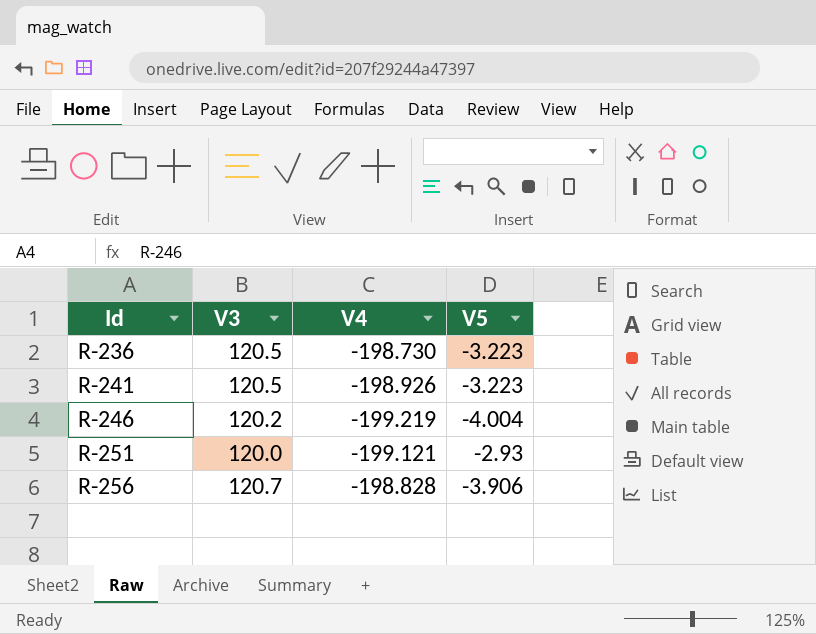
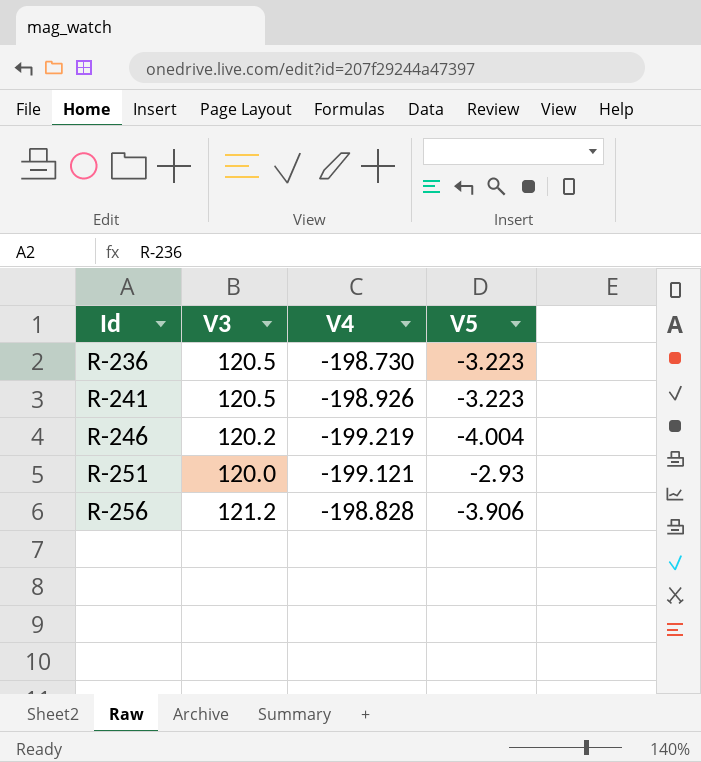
R-256 | V3: 120.7 -> 121.2

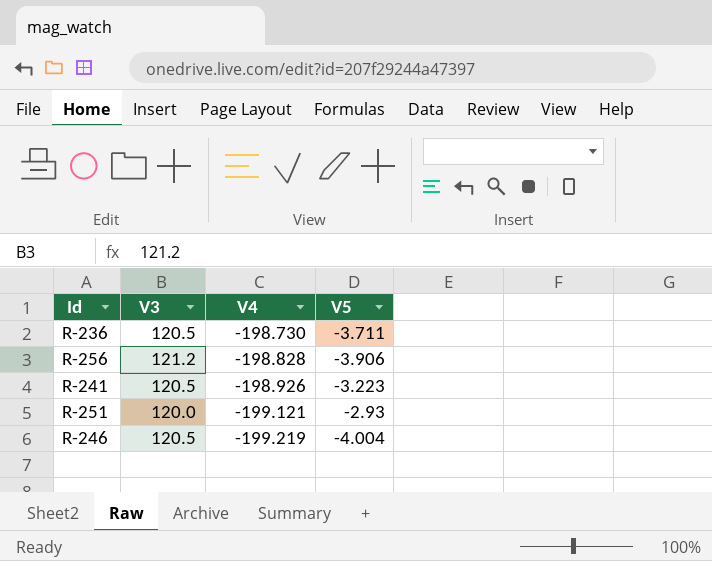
row order: Id ascending -> V4 descending
R-236 | V5: -3.223 -> -3.711
R-246 | V3: 120.2 -> 120.5

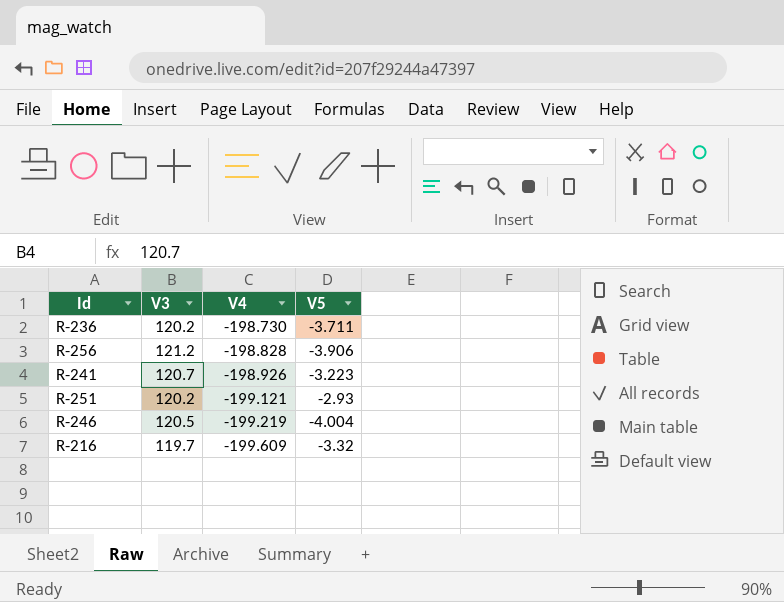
R-236 | V3: 120.5 -> 120.2
R-241 | V3: 120.5 -> 120.7
R-251 | V3: 120.0 -> 120.2
row R-216: none -> 119.7 | -199.609 | -3.32

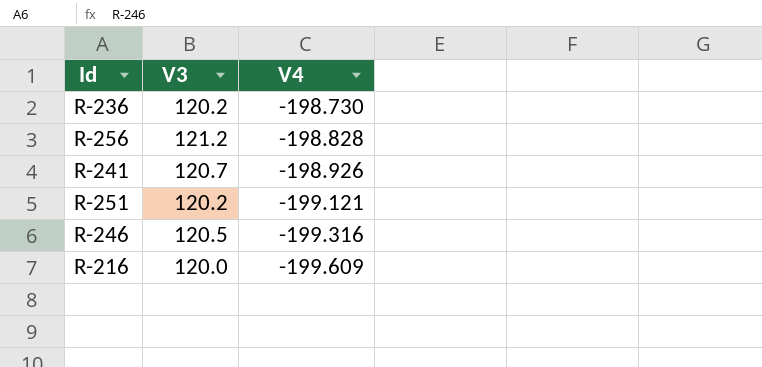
column V5 | position: 4 -> none
R-246 | V4: -199.219 -> -199.316
R-216 | V3: 119.7 -> 120.0

